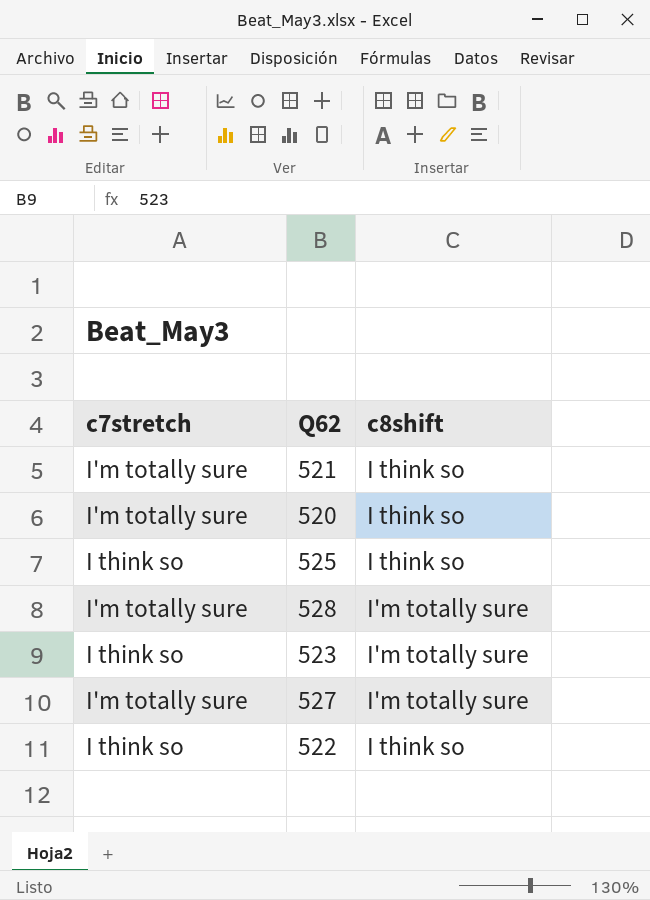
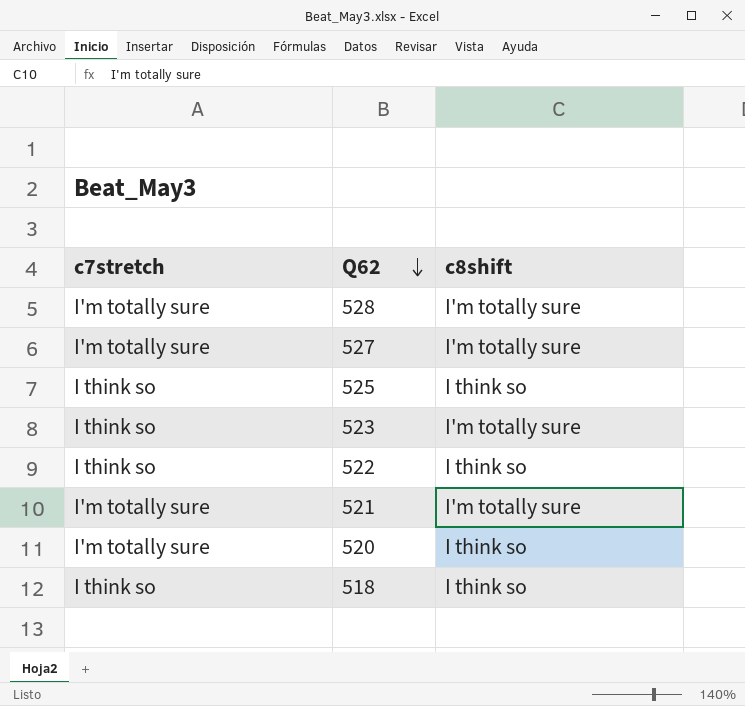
row order: none -> Q62 descending
521 | c8shift: I think so -> I'm totally sure
row 518: none -> I think so | I think so

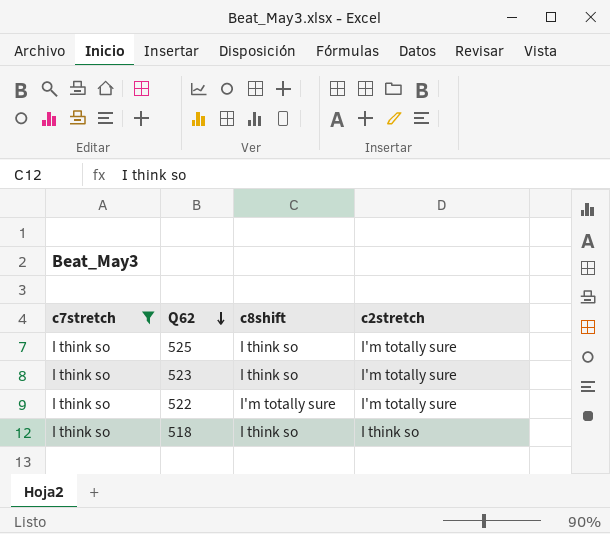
filter: none -> c7stretch = I think so
column c2stretch | position: none -> 4
523 | c8shift: I'm totally sure -> I think so
522 | c8shift: I think so -> I'm totally sure

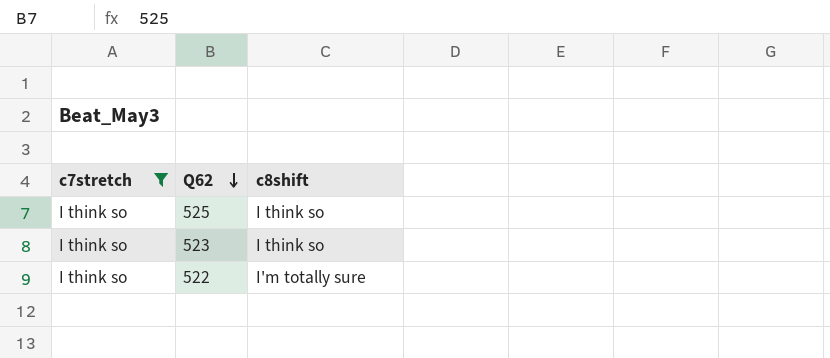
column c2stretch | position: 4 -> none
row 518: I think so | I think so | I think so -> none

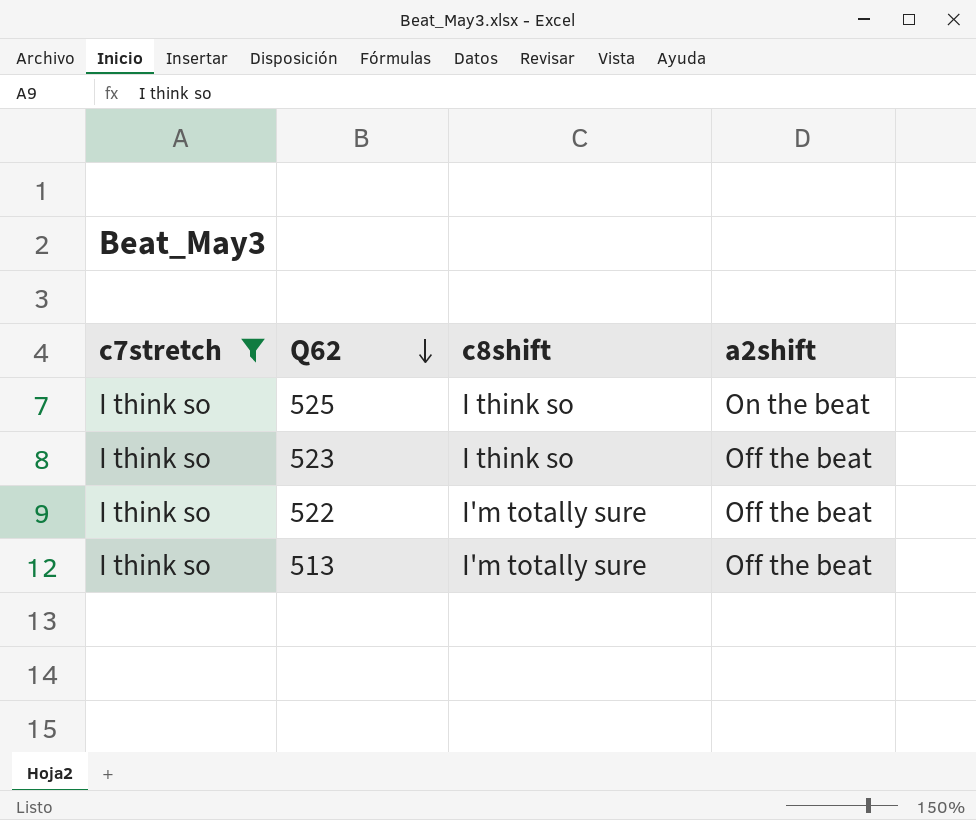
column a2shift | position: none -> 4
row 513: none -> I think so | I'm totally sure | Off the beat

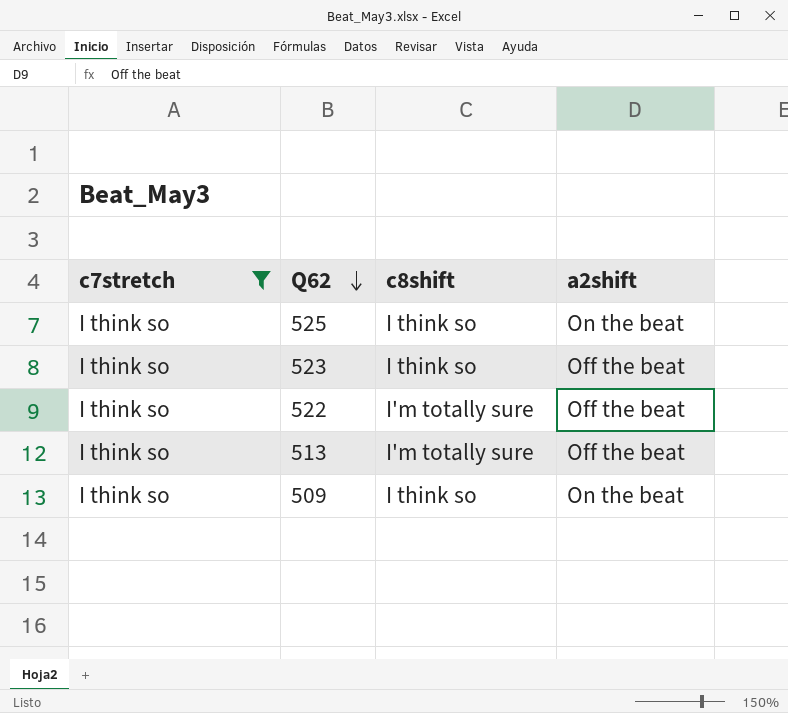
row 509: none -> I think so | I think so | On the beat

